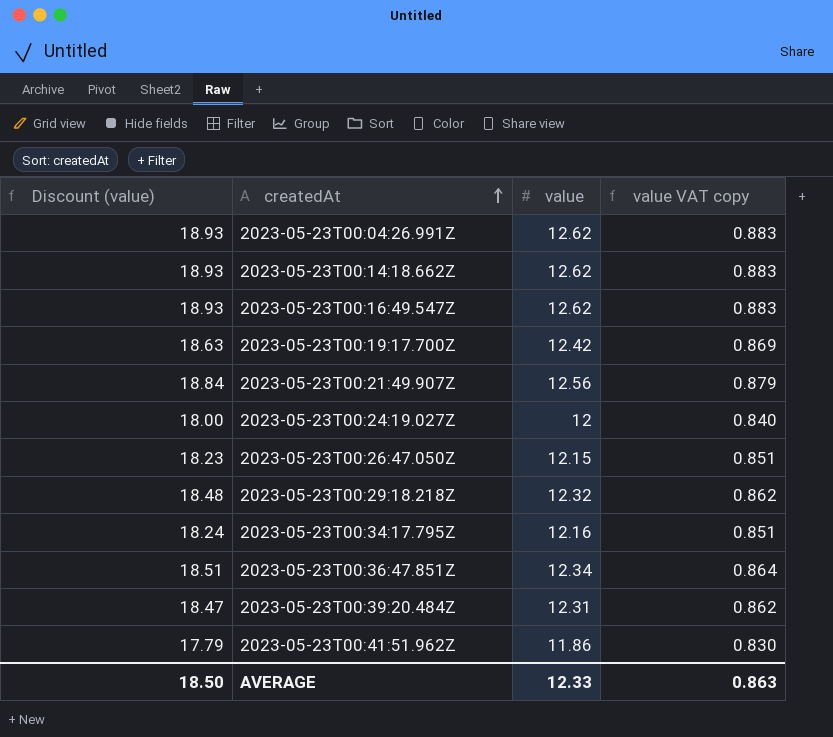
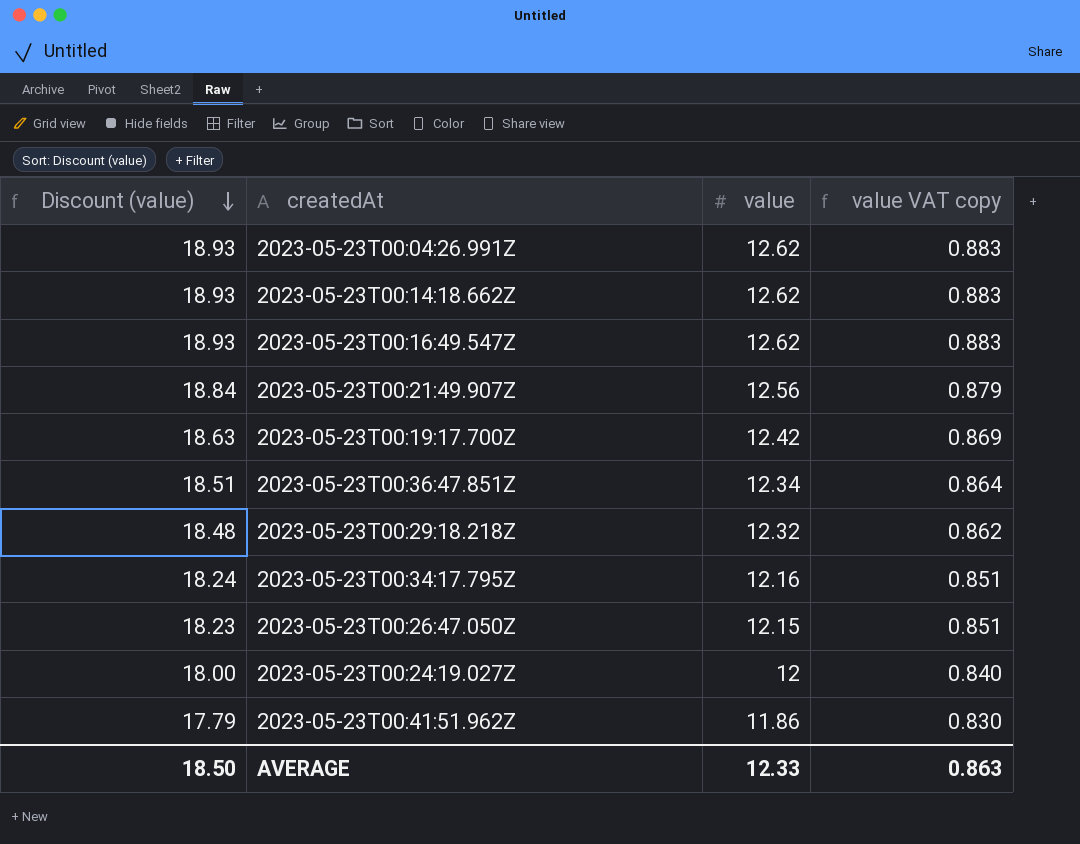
row order: createdAt ascending -> Discount (value) descending
row 2023-05-23T00:39:20.484Z: 18.47 | 12.31 | 0.862 -> none

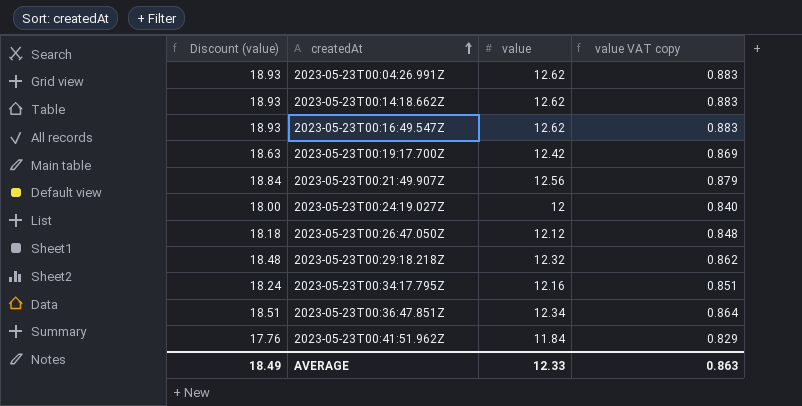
row order: Discount (value) descending -> createdAt ascending
2023-05-23T00:26:47.050Z | Discount (value): 18.23 -> 18.18
2023-05-23T00:26:47.050Z | value: 12.15 -> 12.12
2023-05-23T00:26:47.050Z | value VAT copy: 0.851 -> 0.848
2023-05-23T00:41:51.962Z | Discount (value): 17.79 -> 17.76
2023-05-23T00:41:51.962Z | value: 11.86 -> 11.84
2023-05-23T00:41:51.962Z | value VAT copy: 0.830 -> 0.829
AVERAGE | Discount (value): 18.50 -> 18.49

